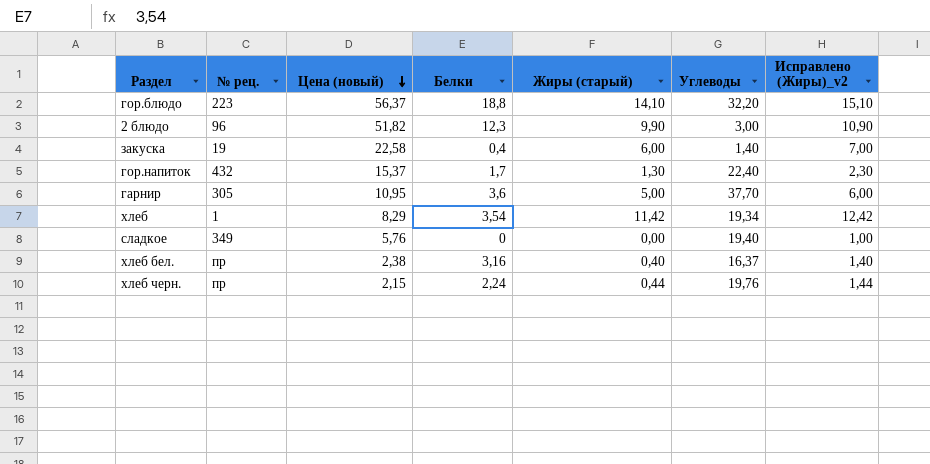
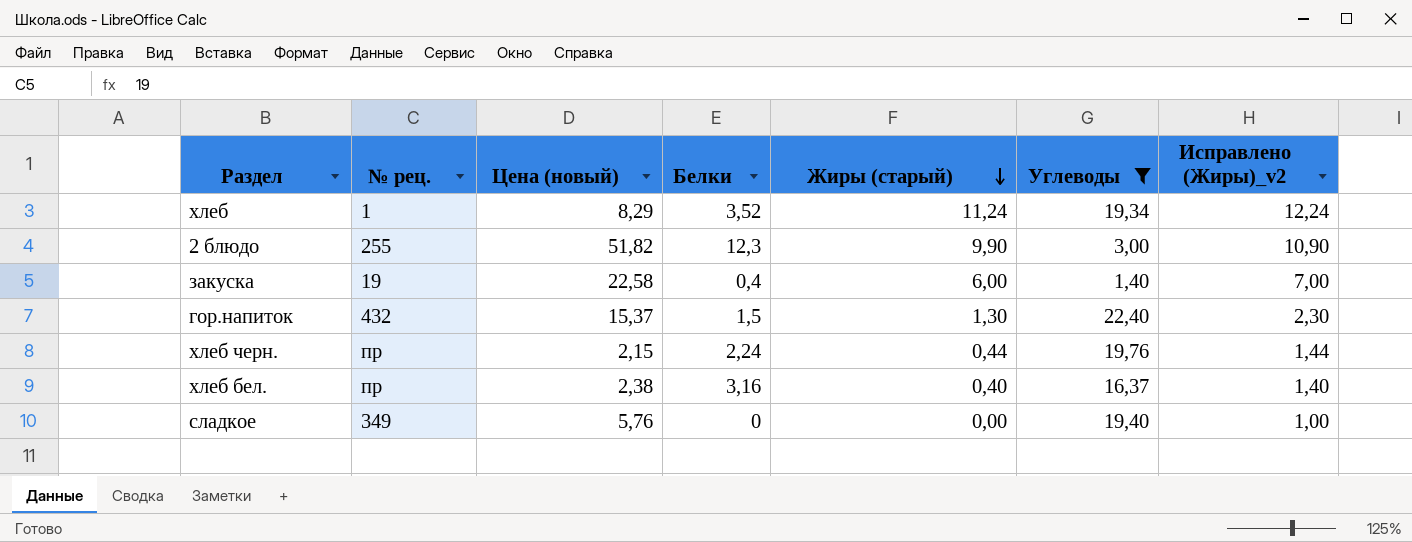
filter: none -> Углеводы <= 22,40
row order: Цена (новый) descending -> Жиры (старый) descending
хлеб | Белки: 3,54 -> 3,52
хлеб | Жиры (старый): 11,42 -> 11,24
хлеб | Исправлено (Жиры)_v2: 12,42 -> 12,24
2 блюдо | № рец.: 96 -> 255
гор.напиток | Белки: 1,7 -> 1,5

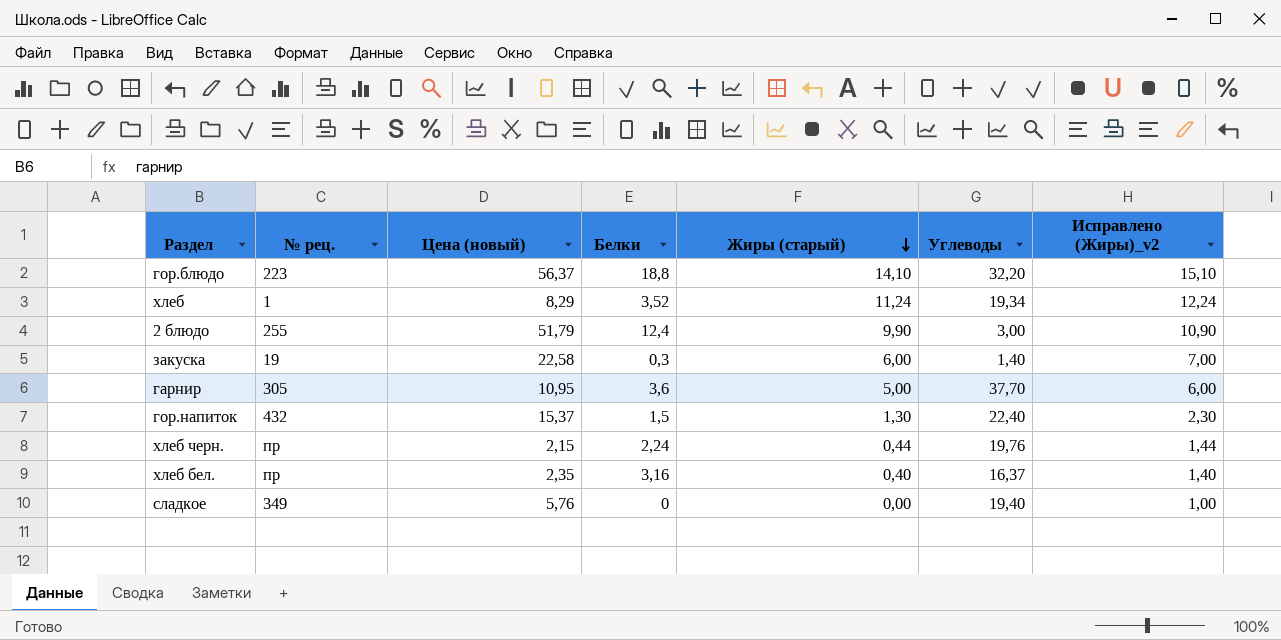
filter: Углеводы <= 22,40 -> none
2 блюдо | Цена (новый): 51,82 -> 51,79
2 блюдо | Белки: 12,3 -> 12,4
закуска | Белки: 0,4 -> 0,3
хлеб бел. | Цена (новый): 2,38 -> 2,35

